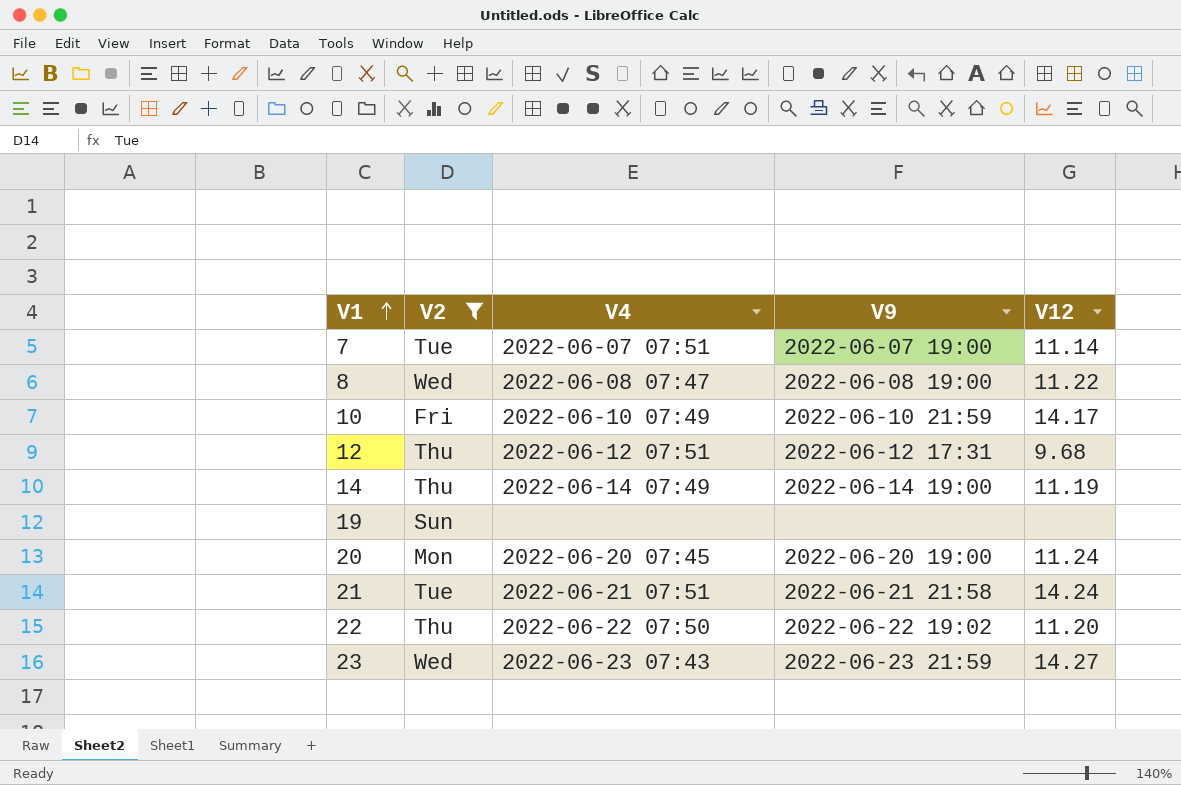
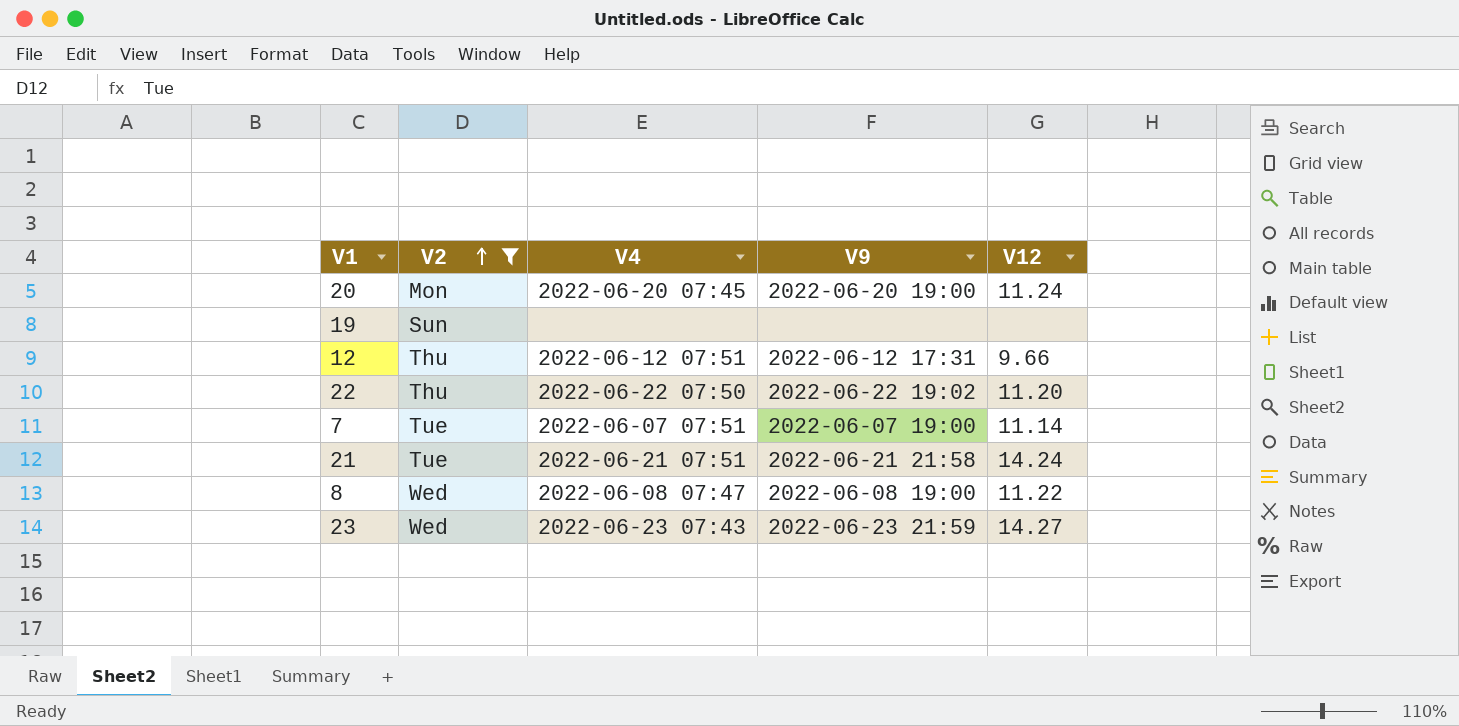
row order: V1 ascending -> V2 ascending
row 10: Fri | 2022-06-10 07:49 | 2022-06-10 21:59 | 14.17 -> none
row 14: Thu | 2022-06-14 07:49 | 2022-06-14 19:00 | 11.19 -> none
12 | V12: 9.68 -> 9.66

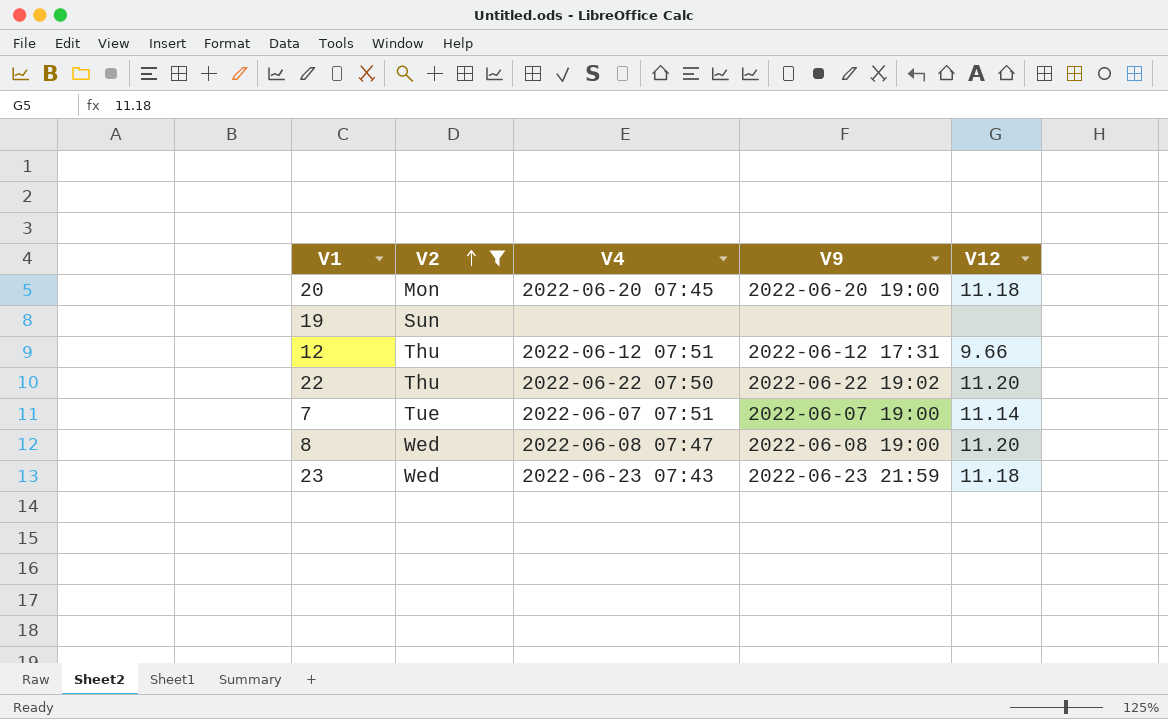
row 21: Tue | 2022-06-21 07:51 | 2022-06-21 21:58 | 14.24 -> none
20 | V12: 11.24 -> 11.18
8 | V12: 11.22 -> 11.20
23 | V12: 14.27 -> 11.18

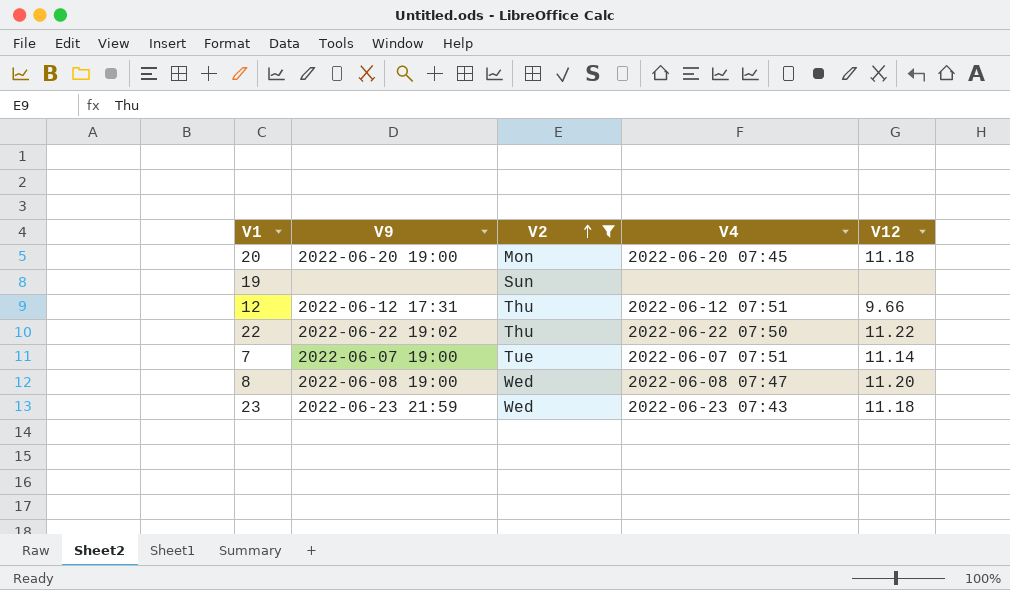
column V9 | position: 4 -> 2
22 | V12: 11.20 -> 11.22

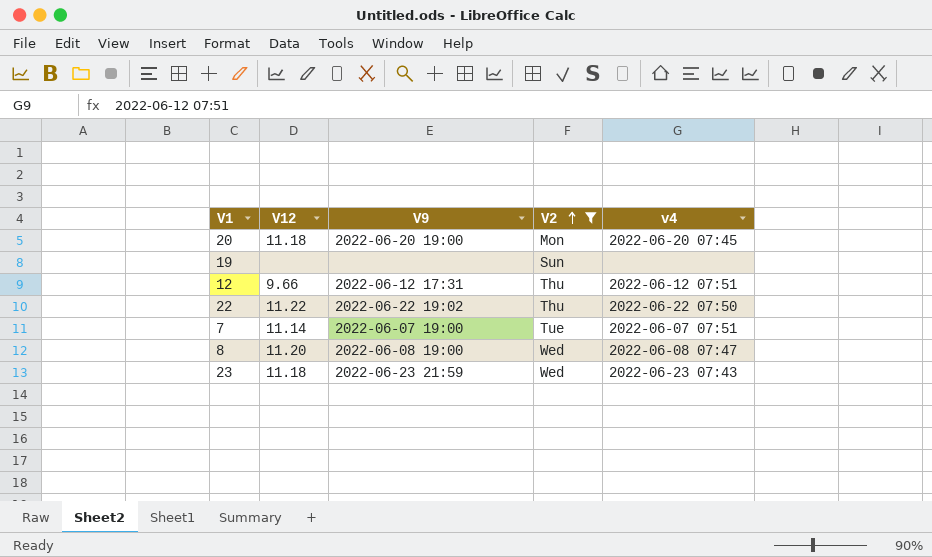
column V12 | position: 5 -> 2
column name: V4 -> v4

